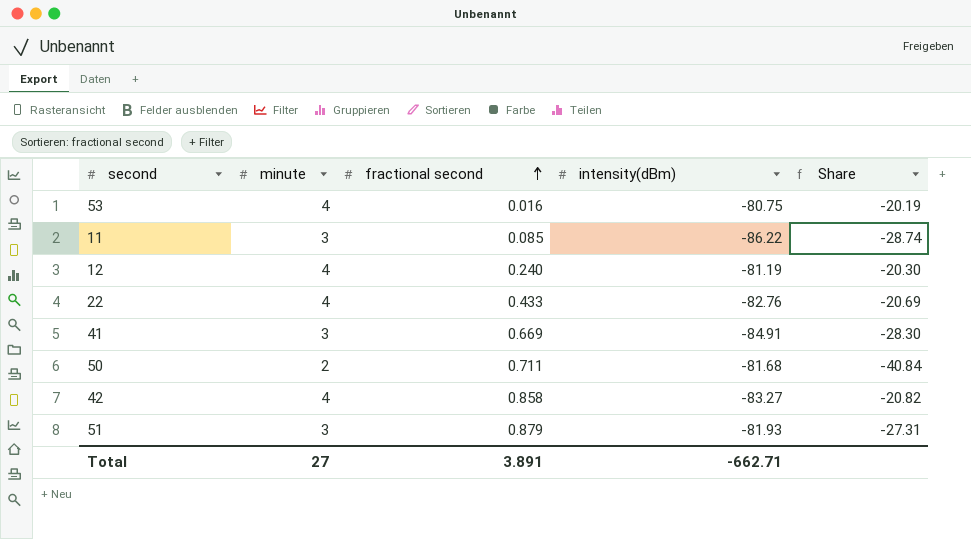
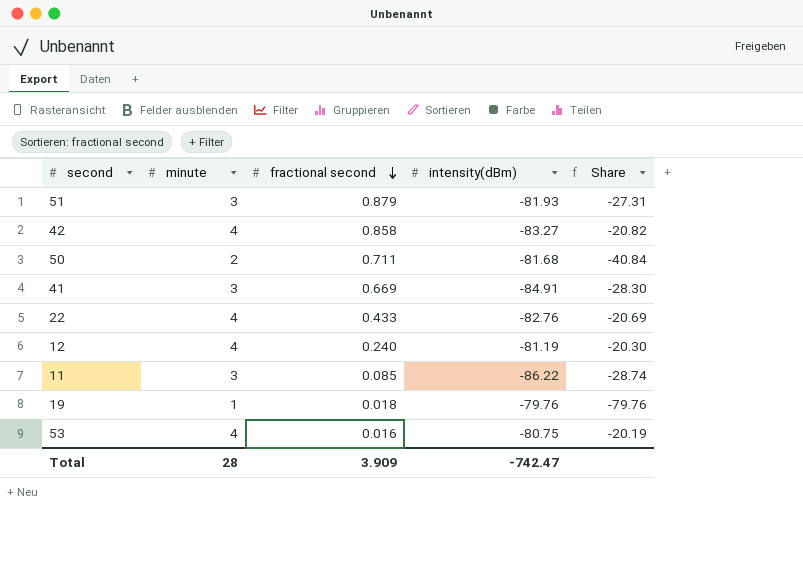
row order: fractional second ascending -> fractional second descending
row 19: none -> 1 | 0.018 | -79.76 | -79.76
Total | minute: 27 -> 28
Total | fractional second: 3.891 -> 3.909
Total | intensity(dBm): -662.71 -> -742.47

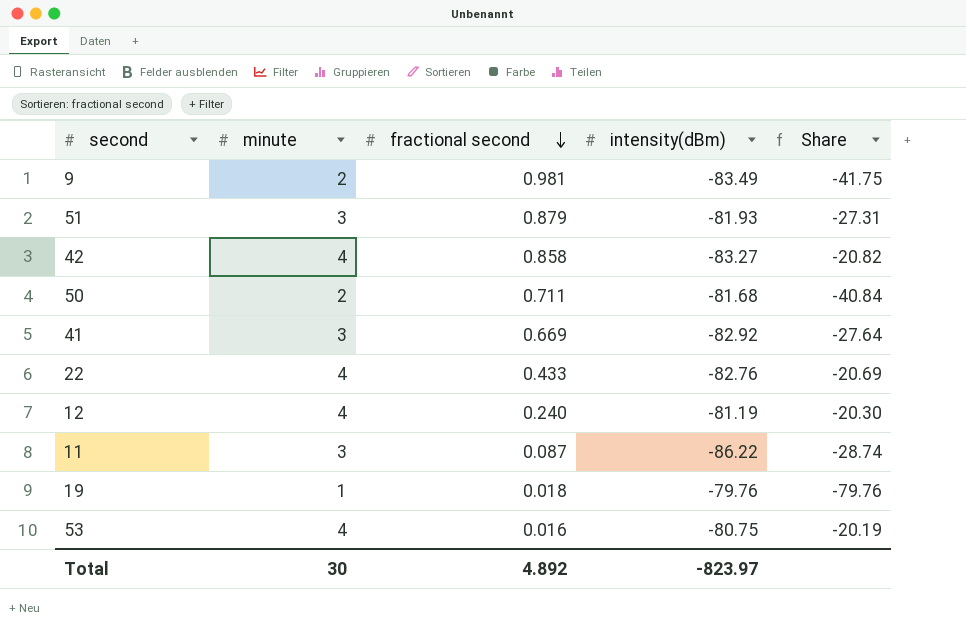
row 9: none -> 2 | 0.981 | -83.49 | -41.75
41 | intensity(dBm): -84.91 -> -82.92
41 | Share: -28.30 -> -27.64
11 | fractional second: 0.085 -> 0.087
Total | minute: 28 -> 30
Total | fractional second: 3.909 -> 4.892
Total | intensity(dBm): -742.47 -> -823.97

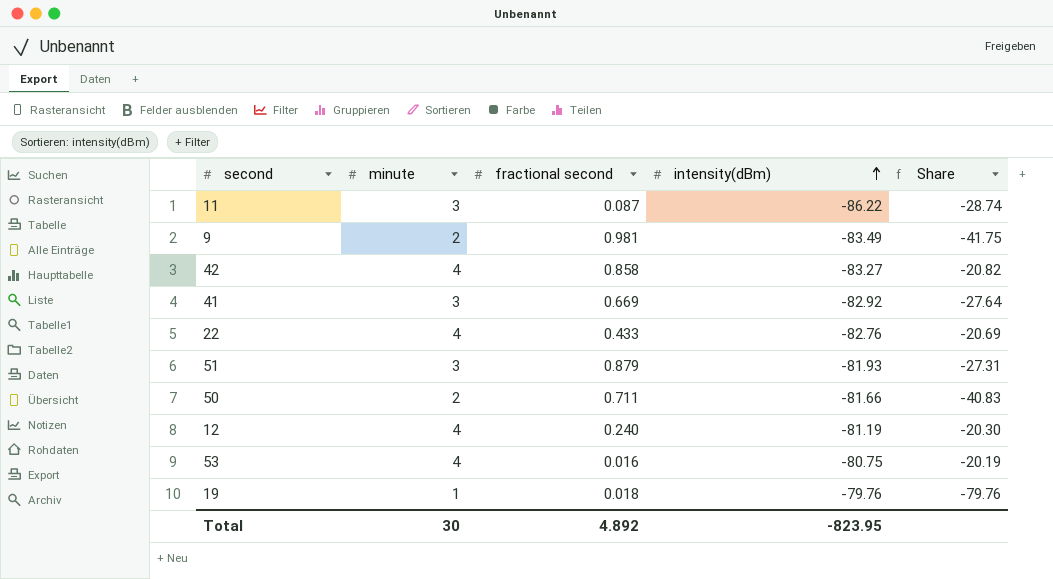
row order: fractional second descending -> intensity(dBm) ascending
50 | intensity(dBm): -81.68 -> -81.66
50 | Share: -40.84 -> -40.83
Total | intensity(dBm): -823.97 -> -823.95

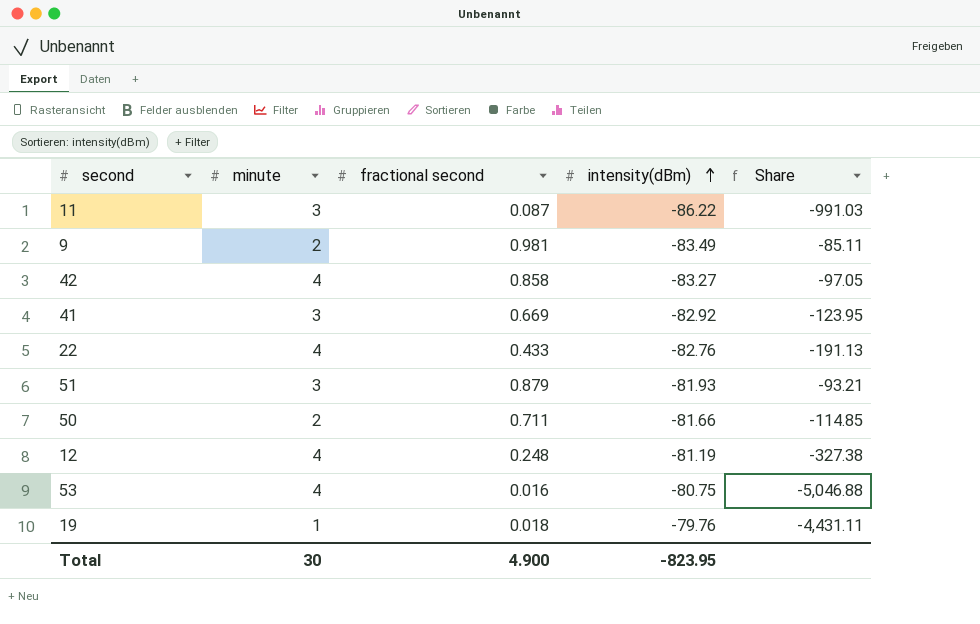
column Share | formula: [intensity(dBm)] / [minute] -> [intensity(dBm)] / [fractional second]
12 | fractional second: 0.240 -> 0.248
Total | fractional second: 4.892 -> 4.900

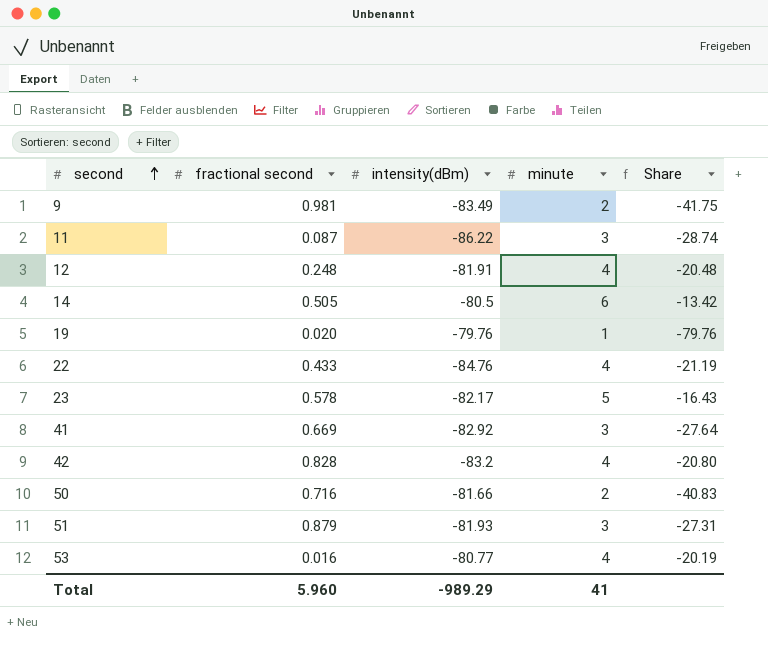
row order: intensity(dBm) ascending -> second ascending
column minute | position: 2 -> 4
column Share | formula: [intensity(dBm)] / [fractional second] -> [intensity(dBm)] / [minute]
12 | intensity(dBm): -81.19 -> -81.91
row 14: none -> 0.505 | -80.5 | 6 | -13.42
19 | fractional second: 0.018 -> 0.020
22 | intensity(dBm): -82.76 -> -84.76
row 23: none -> 0.578 | -82.17 | 5 | -16.43
42 | fractional second: 0.858 -> 0.828
42 | intensity(dBm): -83.27 -> -83.2
50 | fractional second: 0.711 -> 0.716
53 | intensity(dBm): -80.75 -> -80.77
Total | fractional second: 4.900 -> 5.960
Total | intensity(dBm): -823.95 -> -989.29
Total | minute: 30 -> 41

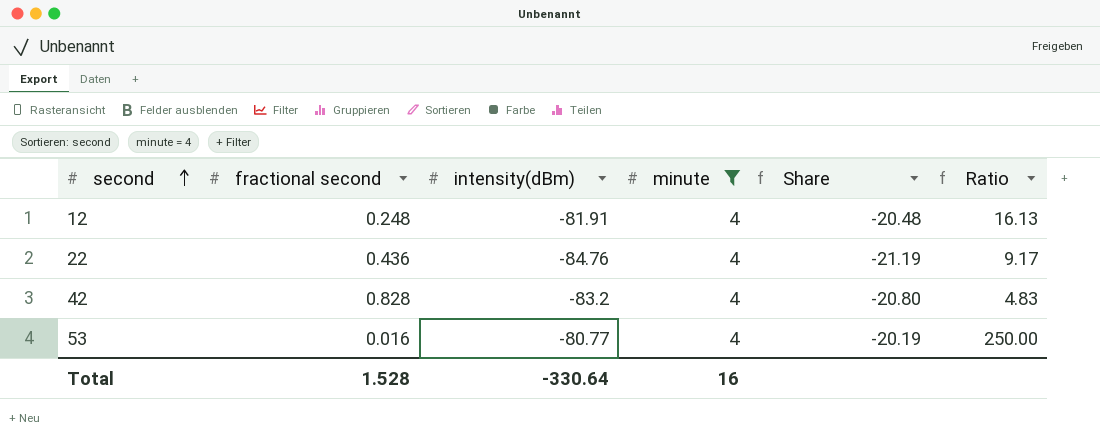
filter: none -> minute = 4
column Ratio | formula: none -> [minute] / [fractional second]
22 | fractional second: 0.433 -> 0.436
Total | fractional second: 5.960 -> 1.528
Total | intensity(dBm): -989.29 -> -330.64
Total | minute: 41 -> 16

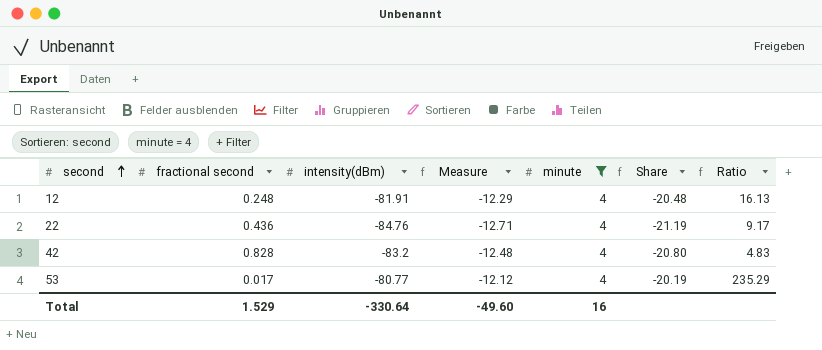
column Measure | formula: none -> [intensity(dBm)] * 0.15
53 | fractional second: 0.016 -> 0.017
53 | Ratio: 250.00 -> 235.29
Total | fractional second: 1.528 -> 1.529

